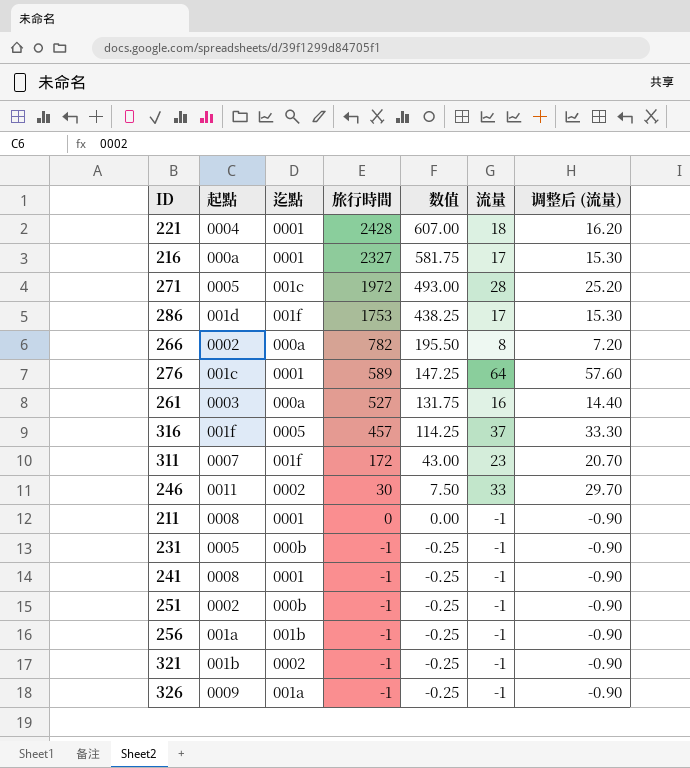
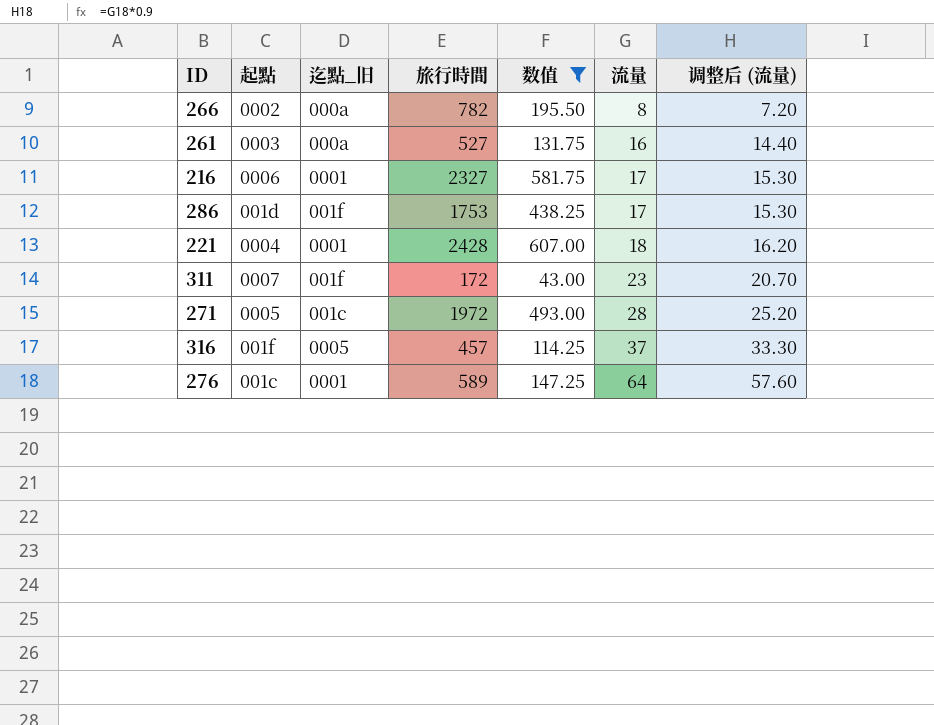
filter: none -> 数值 >= 43.00
row order: 旅行時間 descending -> 流量 ascending
column name: 迄點 -> 迄點_旧
216 | 起點: 000a -> 0006

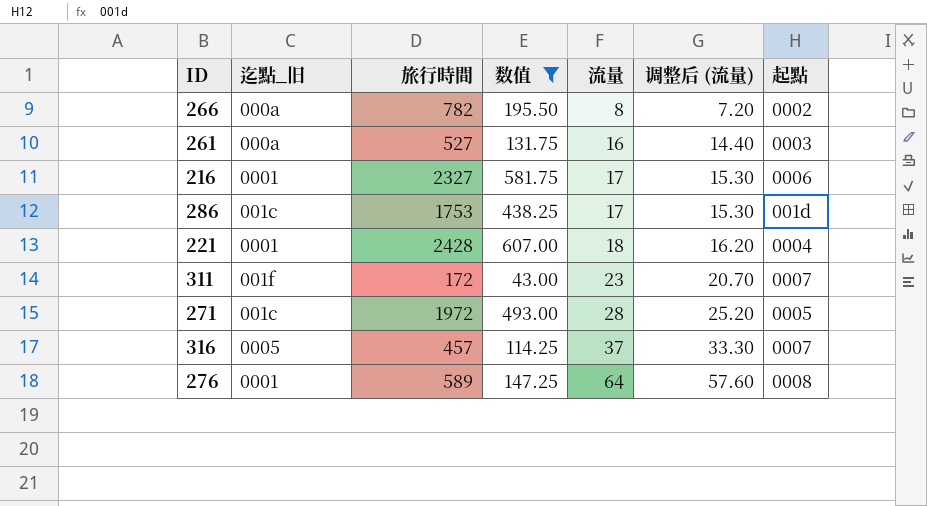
column 起點 | position: 2 -> 7
286 | 迄點_旧: 001f -> 001c
316 | 起點: 001f -> 0007
276 | 起點: 001c -> 0008

